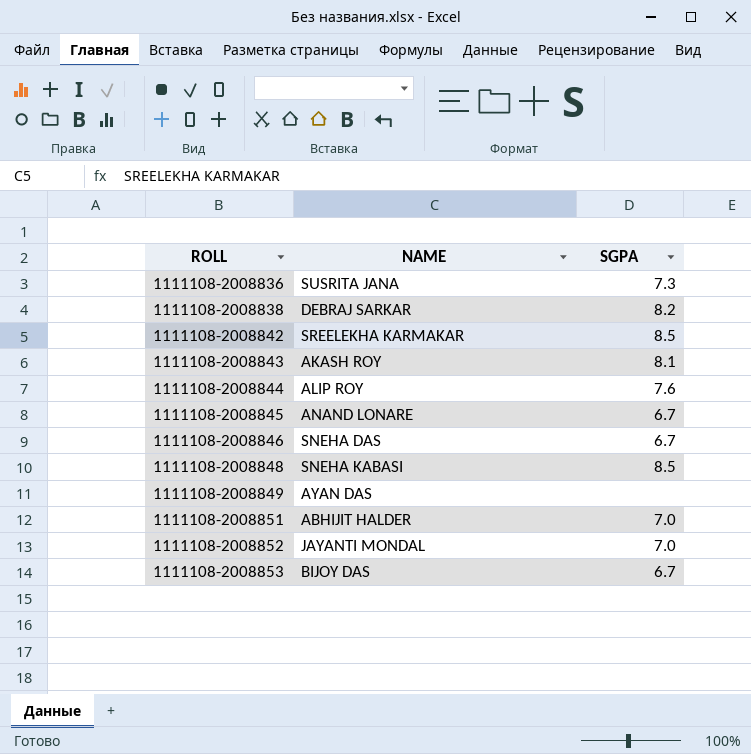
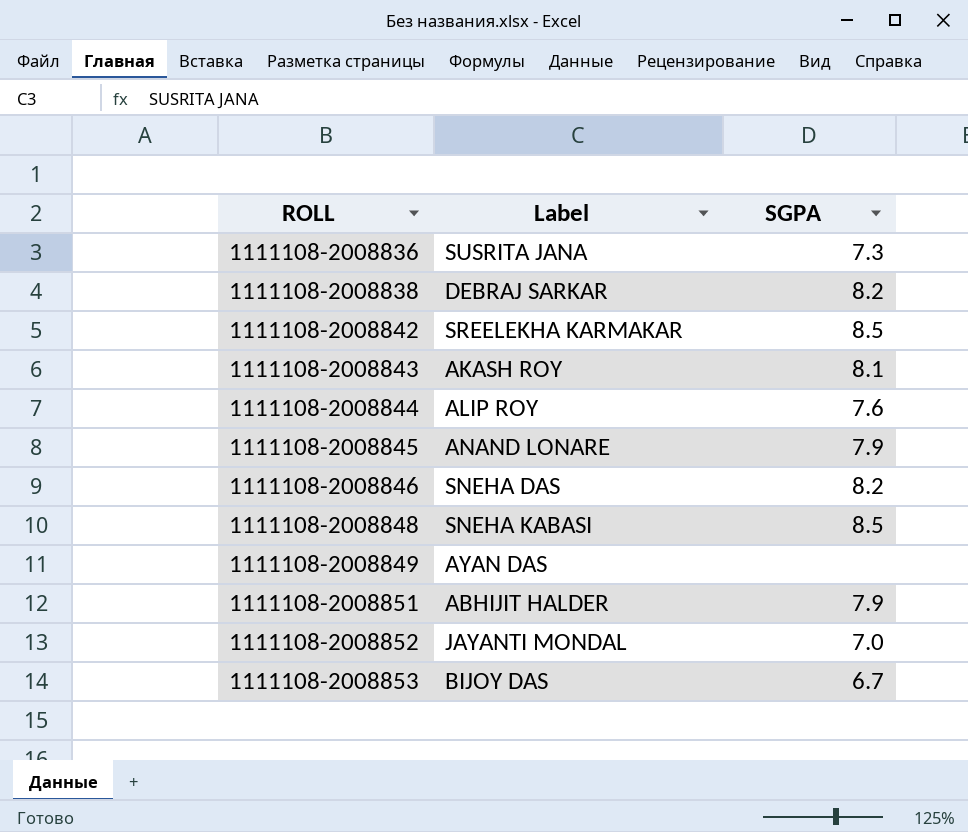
column name: NAME -> Label
1111108-2008845 | SGPA: 6.7 -> 7.9
1111108-2008846 | SGPA: 6.7 -> 8.2
1111108-2008851 | SGPA: 7.0 -> 7.9

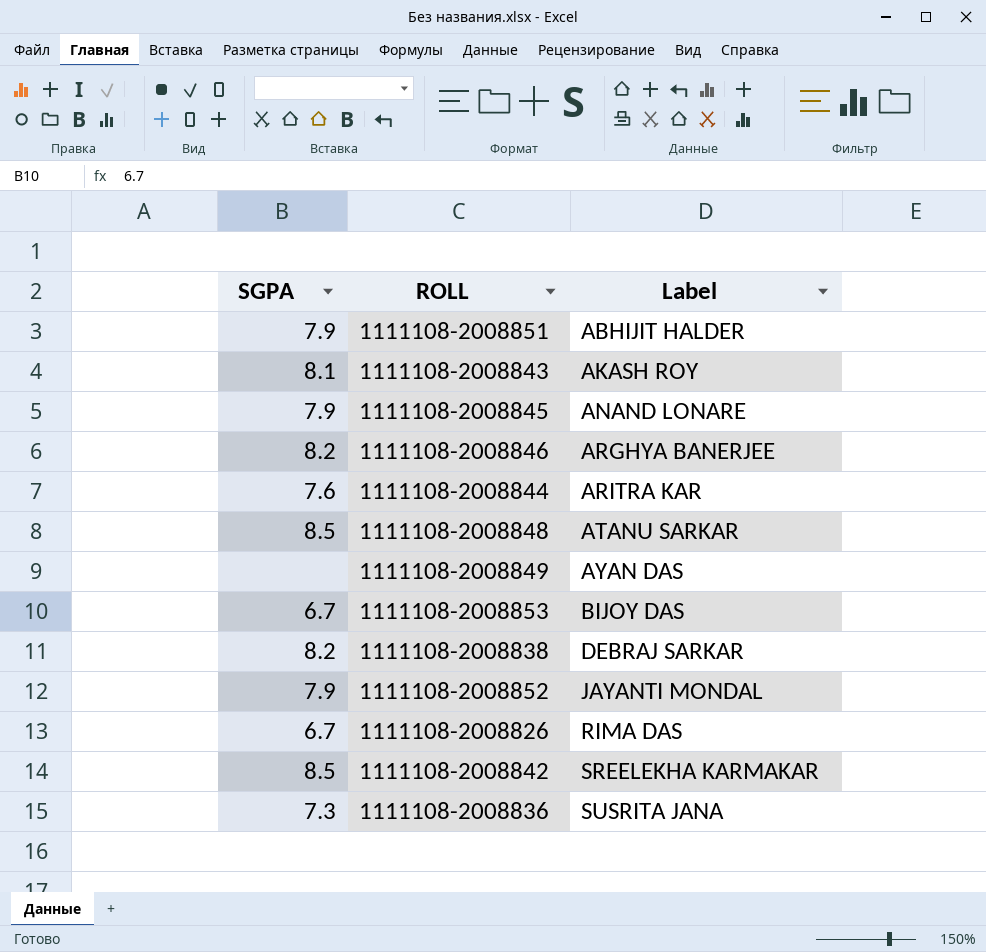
row order: ROLL ascending -> Label ascending
column SGPA | position: 3 -> 1
1111108-2008846 | Label: SNEHA DAS -> ARGHYA BANERJEE
1111108-2008844 | Label: ALIP ROY -> ARITRA KAR
1111108-2008848 | Label: SNEHA KABASI -> ATANU SARKAR
1111108-2008852 | SGPA: 7.0 -> 7.9
row 1111108-2008826: none -> 6.7 | RIMA DAS

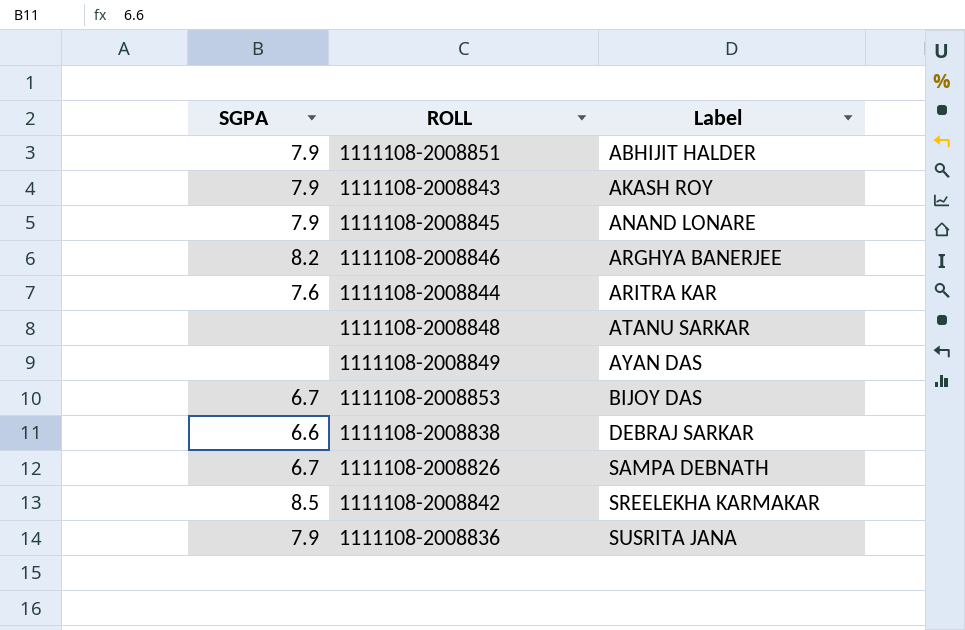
row 1111108-2008852: 7.9 | JAYANTI MONDAL -> none
1111108-2008843 | SGPA: 8.1 -> 7.9
1111108-2008848 | SGPA: 8.5 -> none
1111108-2008838 | SGPA: 8.2 -> 6.6
1111108-2008826 | Label: RIMA DAS -> SAMPA DEBNATH
1111108-2008836 | SGPA: 7.3 -> 7.9

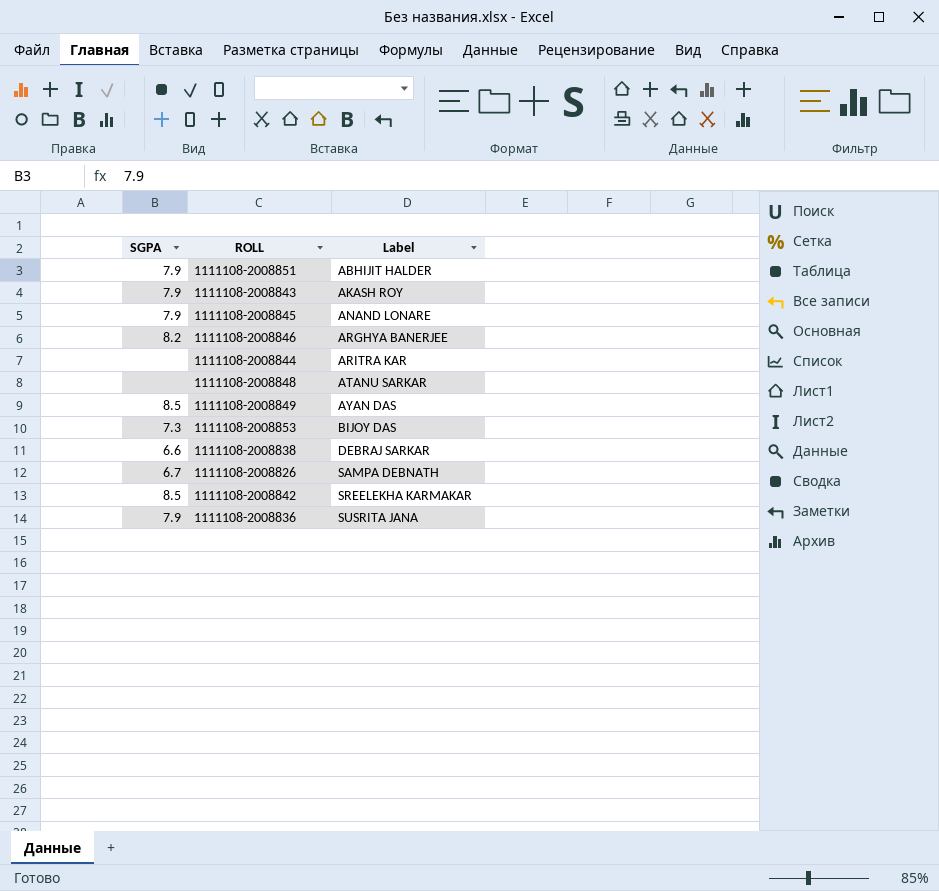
1111108-2008844 | SGPA: 7.6 -> none
1111108-2008849 | SGPA: none -> 8.5
1111108-2008853 | SGPA: 6.7 -> 7.3

